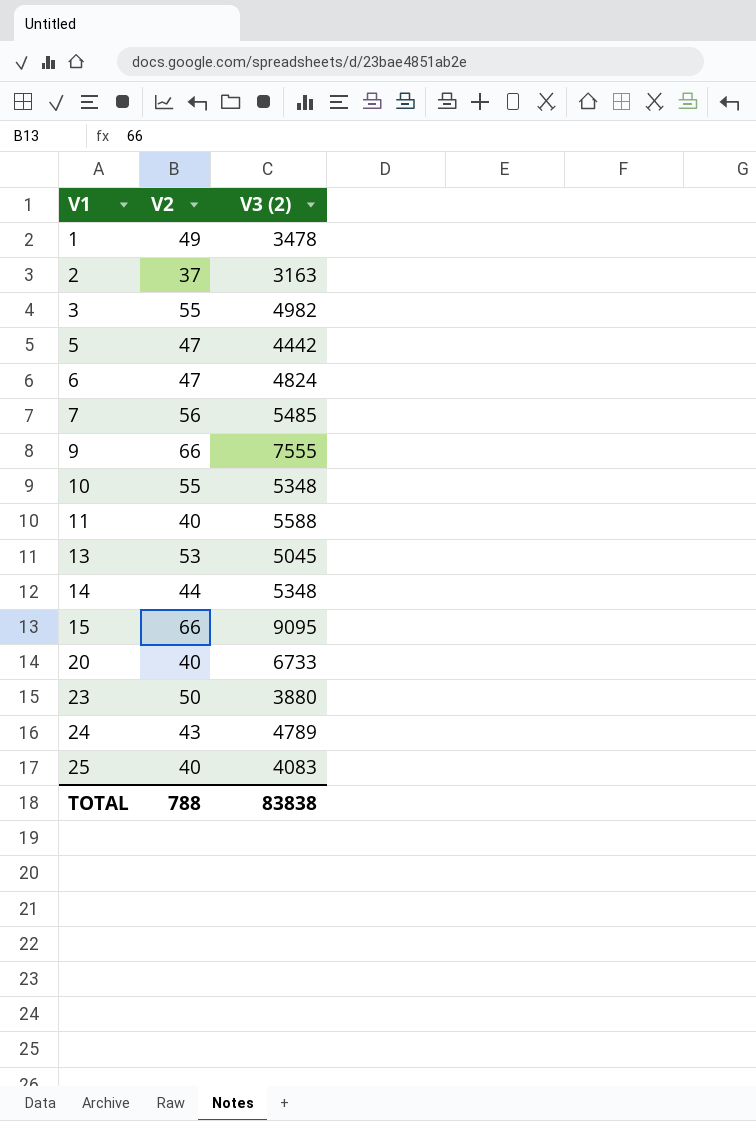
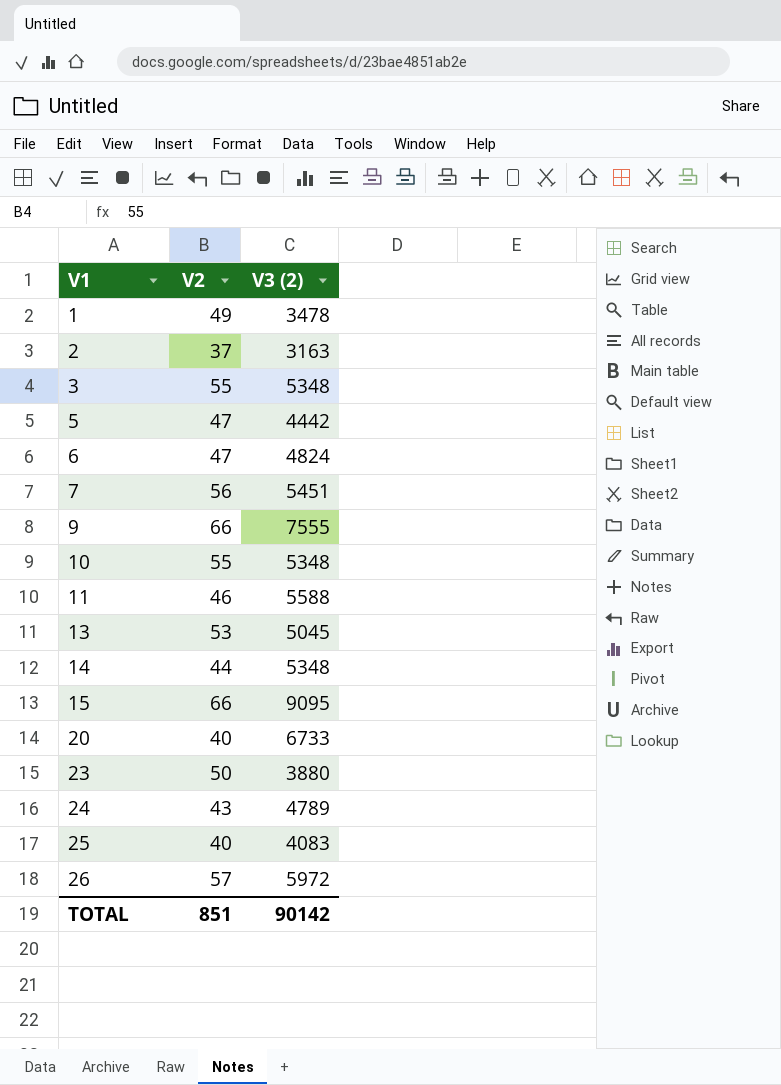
3 | V3 (2): 4982 -> 5348
7 | V3 (2): 5485 -> 5451
11 | V2: 40 -> 46
row 26: none -> 57 | 5972
TOTAL | V2: 788 -> 851
TOTAL | V3 (2): 83838 -> 90142

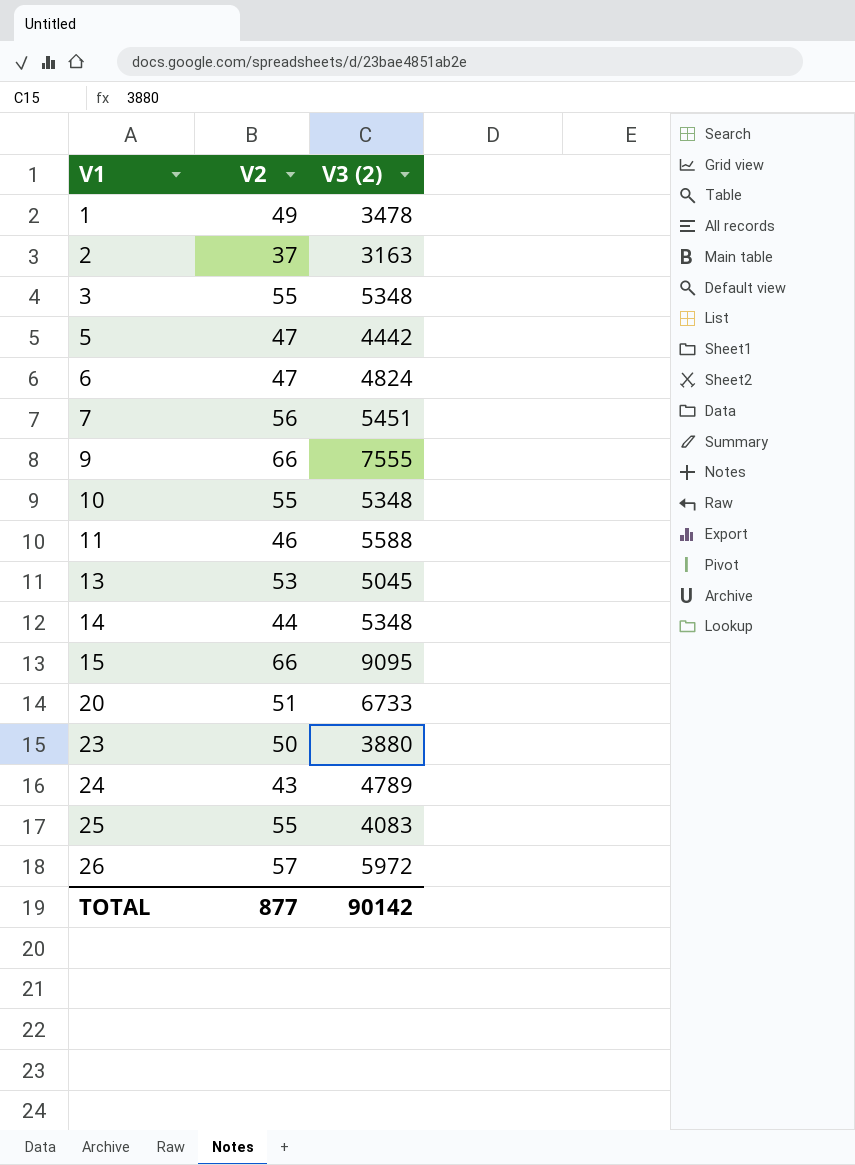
20 | V2: 40 -> 51
25 | V2: 40 -> 55
TOTAL | V2: 851 -> 877

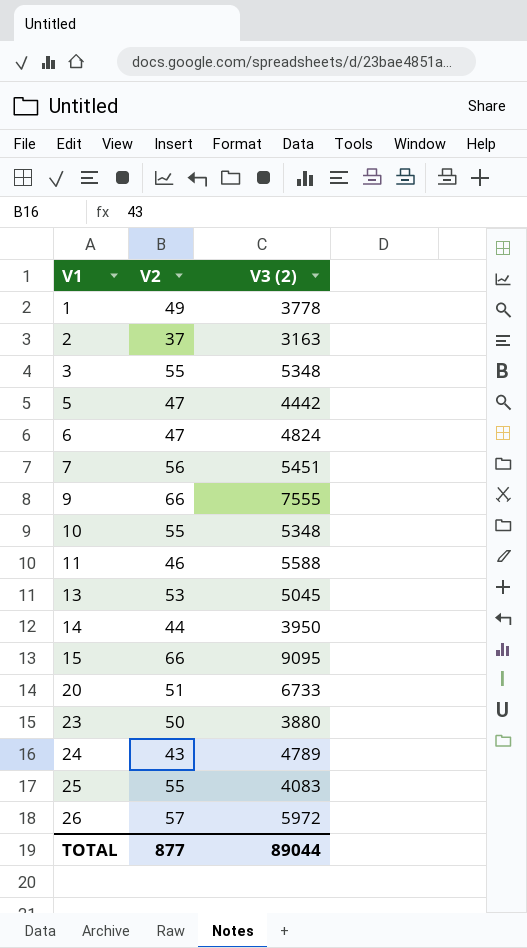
1 | V3 (2): 3478 -> 3778
14 | V3 (2): 5348 -> 3950
TOTAL | V3 (2): 90142 -> 89044

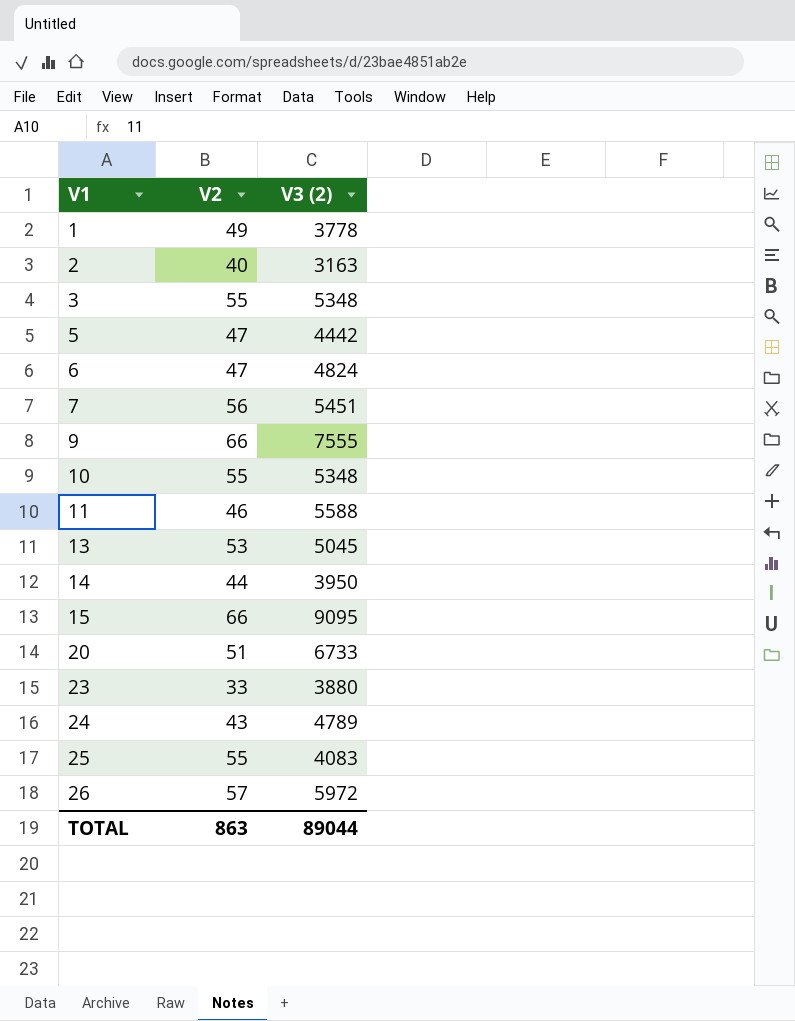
2 | V2: 37 -> 40
23 | V2: 50 -> 33
TOTAL | V2: 877 -> 863

